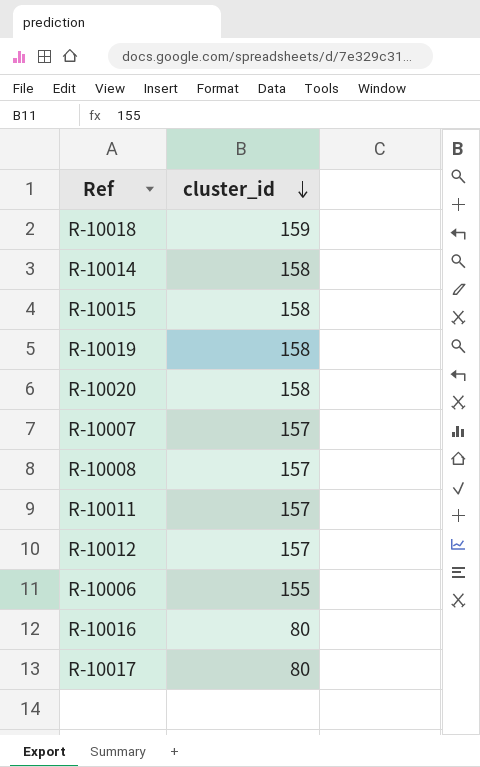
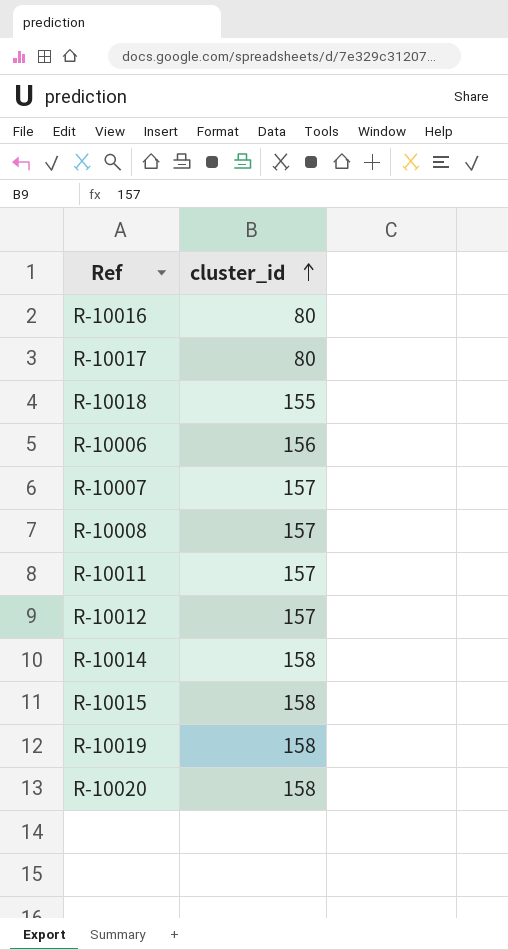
row order: cluster_id descending -> cluster_id ascending
R-10018 | cluster_id: 159 -> 155
R-10006 | cluster_id: 155 -> 156

